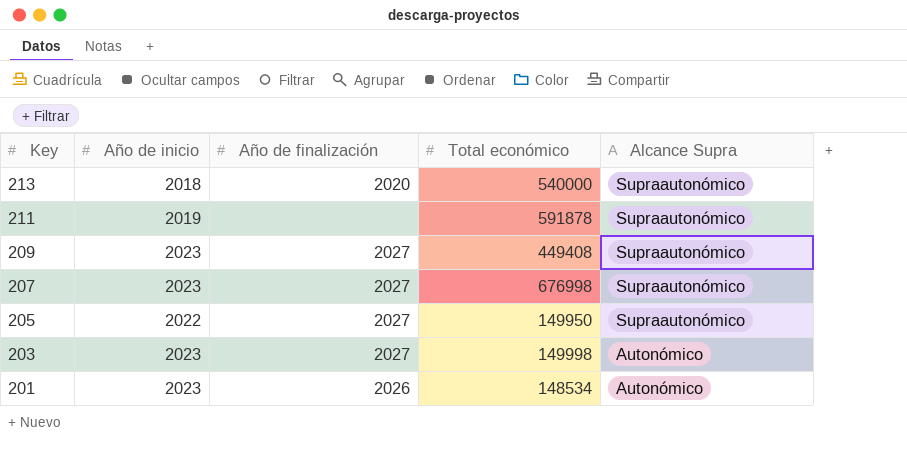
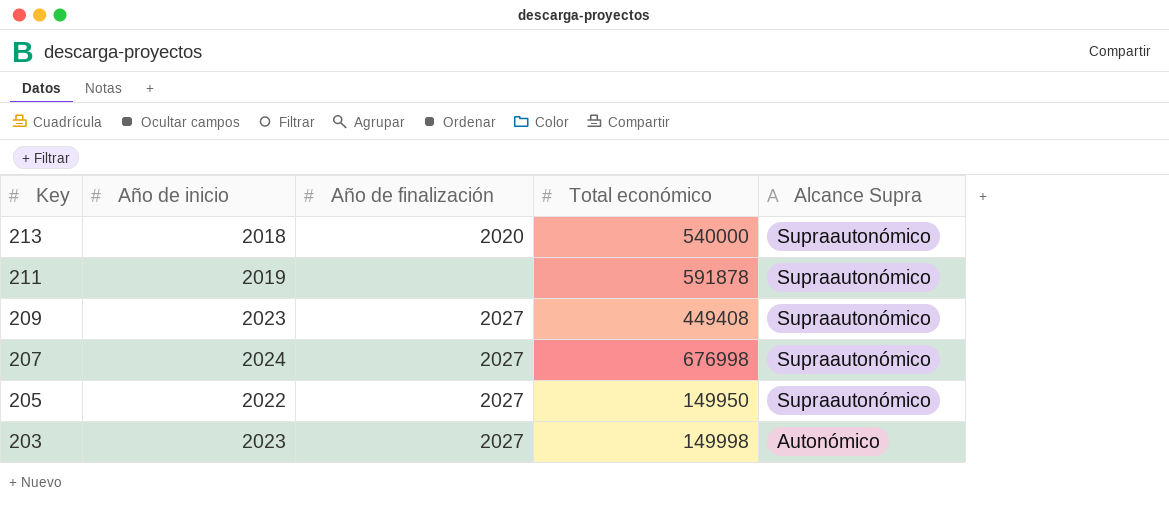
row 201: 2023 | 2026 | 148534 | Autonómico -> none
207 | Año de inicio: 2023 -> 2024

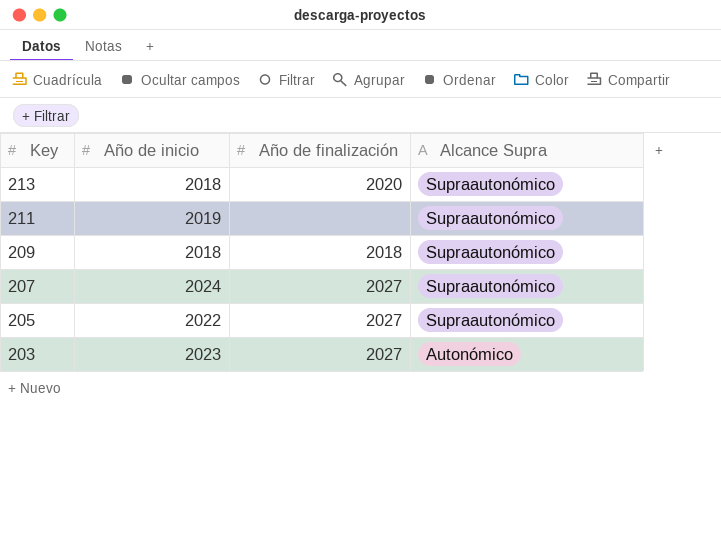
column Total económico | position: 4 -> none
209 | Año de inicio: 2023 -> 2018
209 | Año de finalización: 2027 -> 2018

